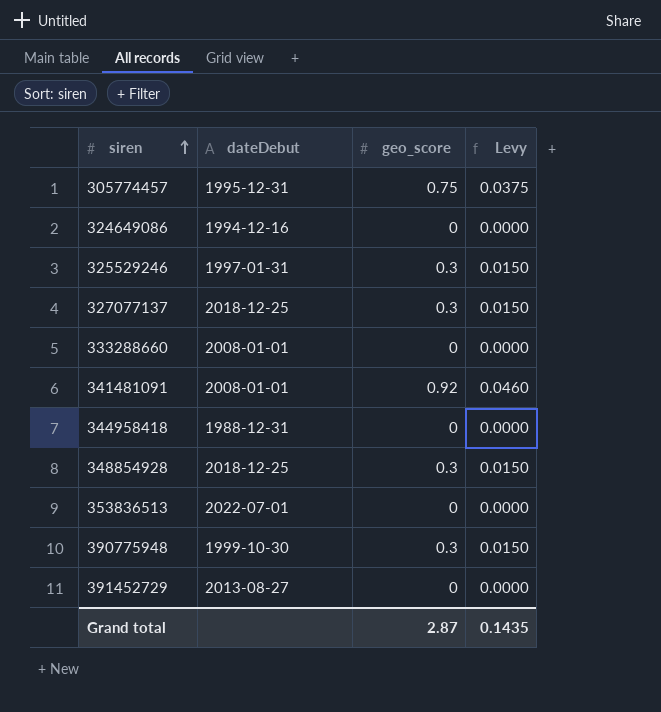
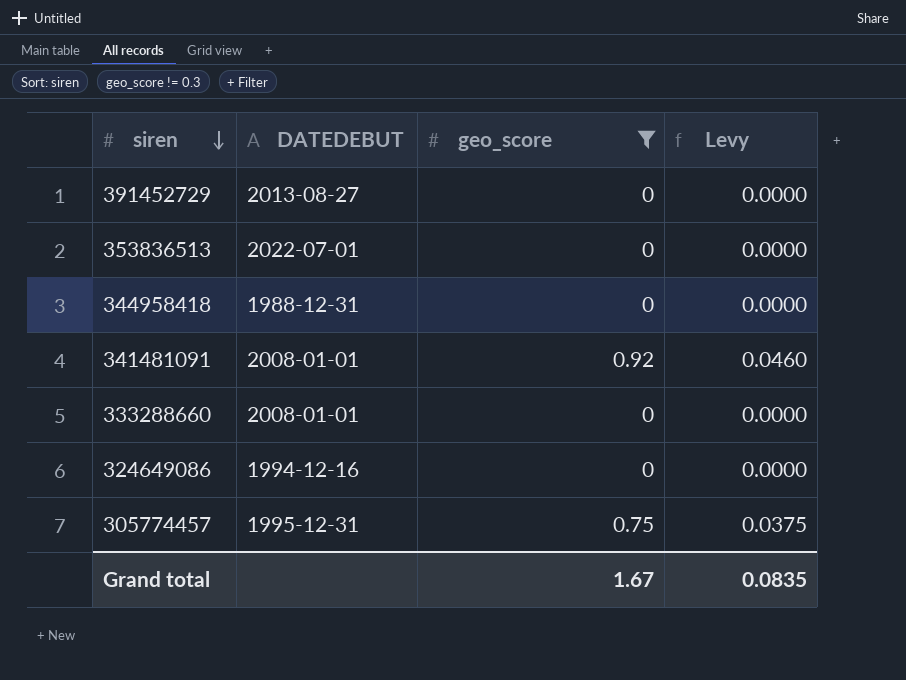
filter: none -> geo_score != 0.3
row order: siren ascending -> siren descending
column name: dateDebut -> DATEDEBUT
Grand total | geo_score: 2.87 -> 1.67
Grand total | Levy: 0.1435 -> 0.0835

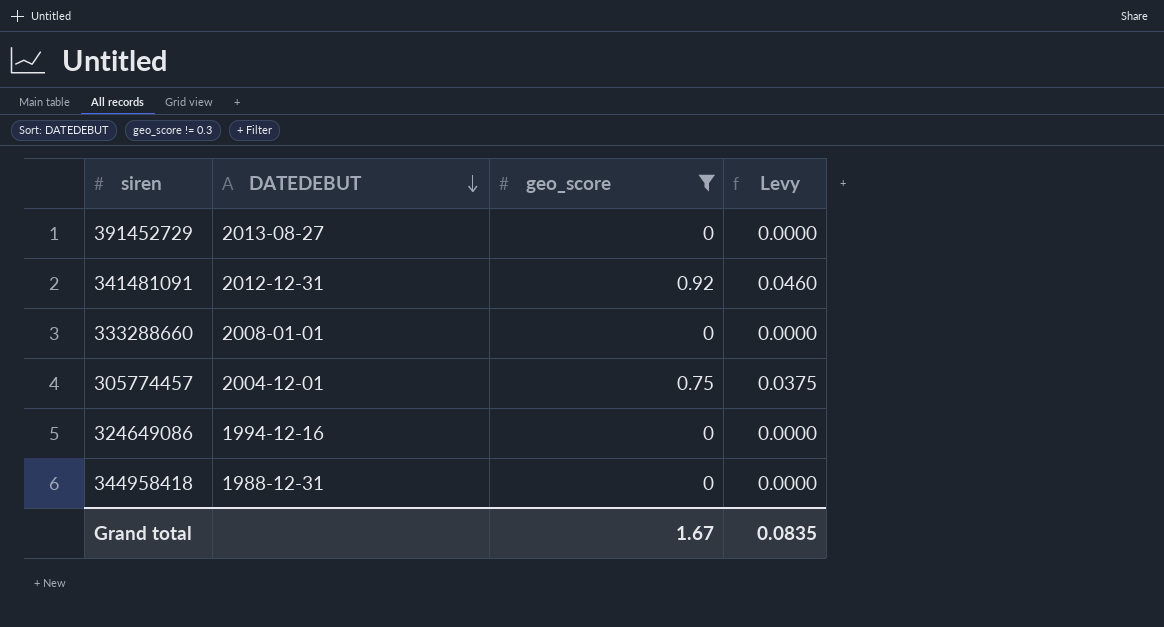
row order: siren descending -> DATEDEBUT descending
row 353836513: 2022-07-01 | 0 | 0.0000 -> none
341481091 | DATEDEBUT: 2008-01-01 -> 2012-12-31
305774457 | DATEDEBUT: 1995-12-31 -> 2004-12-01

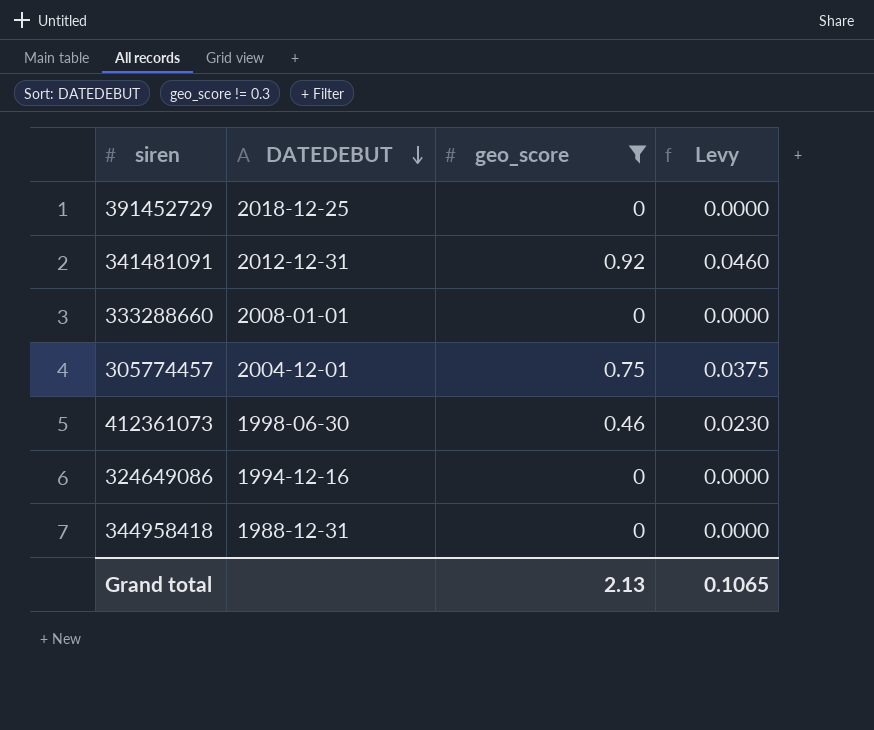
391452729 | DATEDEBUT: 2013-08-27 -> 2018-12-25
row 412361073: none -> 1998-06-30 | 0.46 | 0.0230
Grand total | geo_score: 1.67 -> 2.13
Grand total | Levy: 0.0835 -> 0.1065

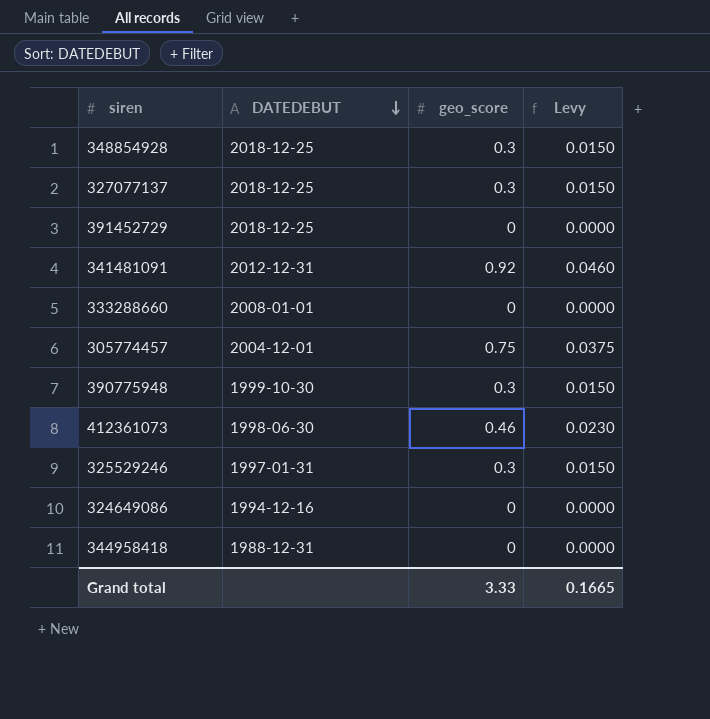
filter: geo_score != 0.3 -> none
Grand total | geo_score: 2.13 -> 3.33
Grand total | Levy: 0.1065 -> 0.1665

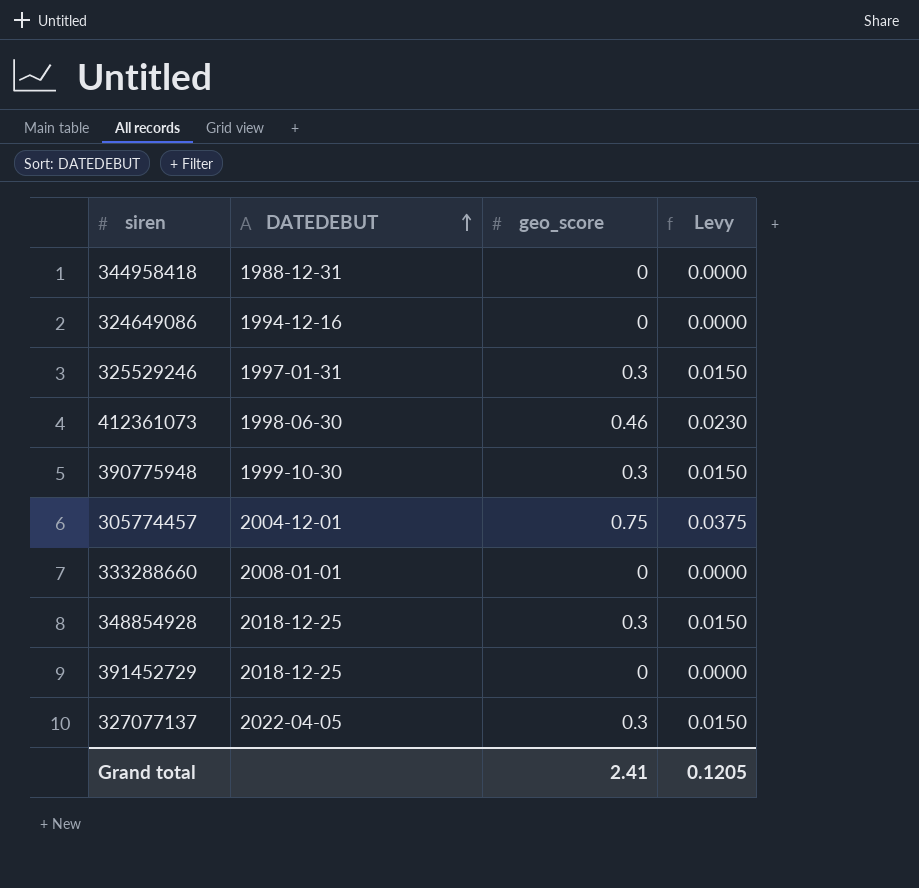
row order: DATEDEBUT descending -> DATEDEBUT ascending
row 341481091: 2012-12-31 | 0.92 | 0.0460 -> none
327077137 | DATEDEBUT: 2018-12-25 -> 2022-04-05
Grand total | geo_score: 3.33 -> 2.41
Grand total | Levy: 0.1665 -> 0.1205

